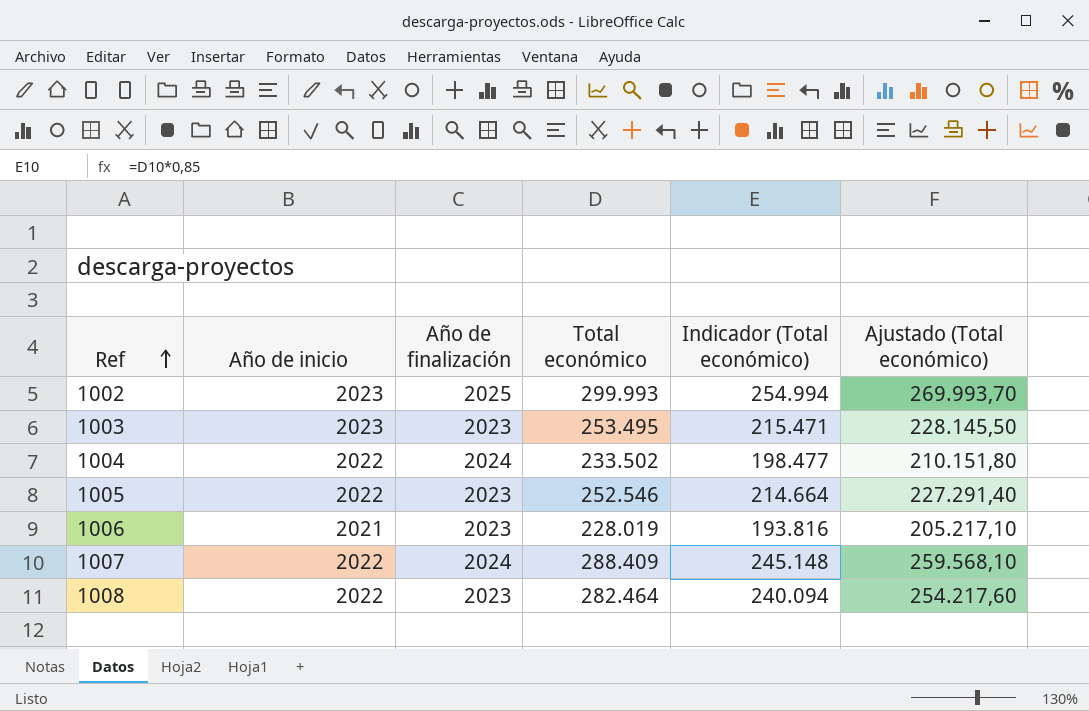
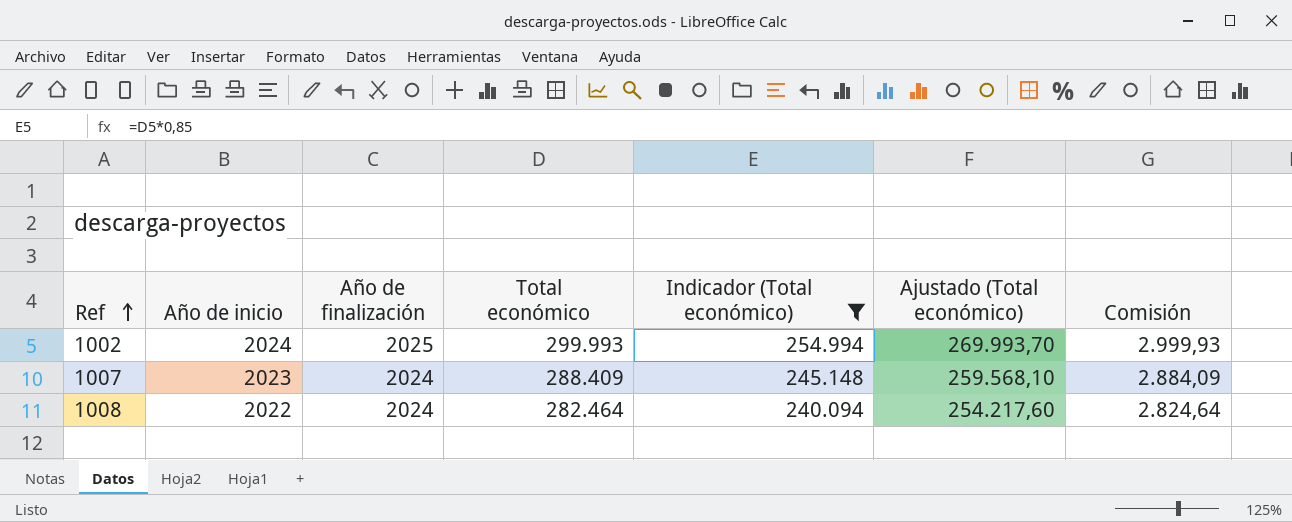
filter: none -> Indicador (Total económico) >= 240.094
column Comisión | formula: none -> [Total económico] * 0,01
1002 | Año de inicio: 2023 -> 2024
1007 | Año de inicio: 2022 -> 2023
1008 | Año de finalización: 2023 -> 2024

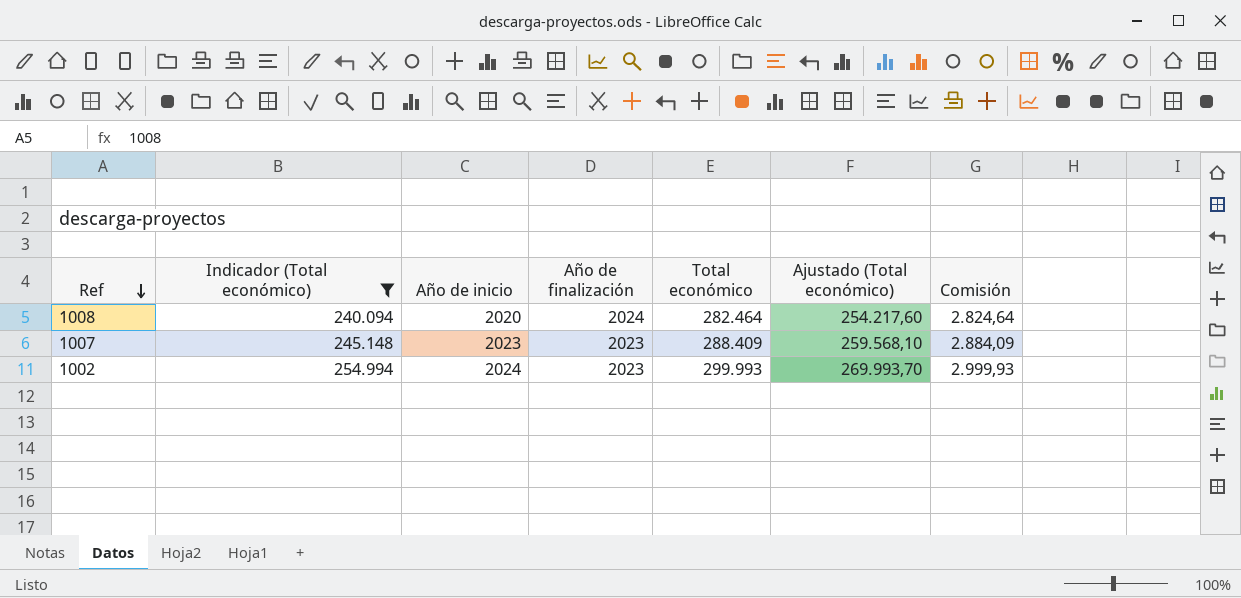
row order: Ref ascending -> Ref descending
column Indicador (Total económico) | position: 5 -> 2
1008 | Año de inicio: 2022 -> 2020
1007 | Año de finalización: 2024 -> 2023
1002 | Año de finalización: 2025 -> 2023

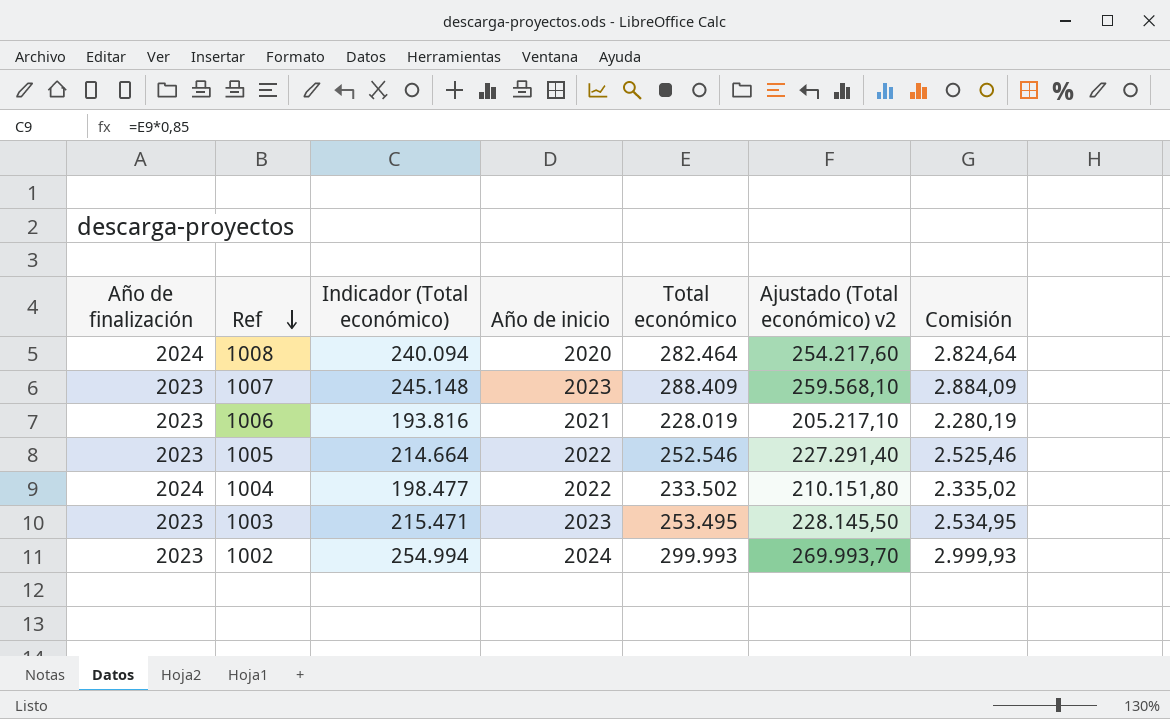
filter: Indicador (Total económico) >= 240.094 -> none
column Año de finalización | position: 4 -> 1
column name: Ajustado (Total económico) -> Ajustado (Total económico) v2

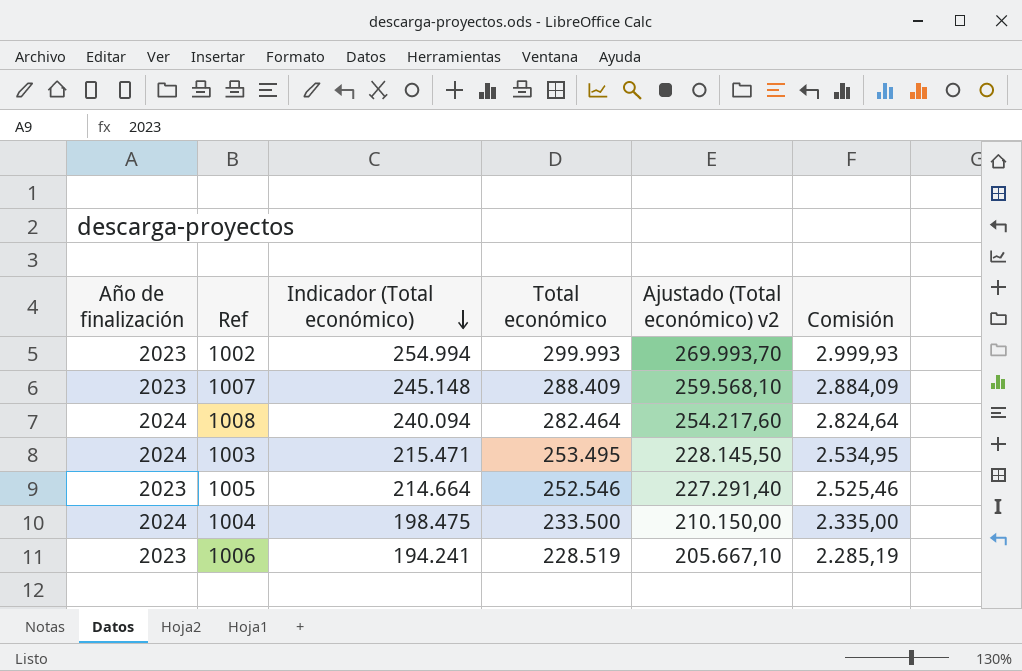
row order: Ref descending -> Indicador (Total económico) descending
column Año de inicio | position: 4 -> none
1003 | Año de finalización: 2023 -> 2024
1004 | Indicador (Total económico): 198.477 -> 198.475
1004 | Total económico: 233.502 -> 233.500
1004 | Ajustado (Total económico) v2: 210.151,80 -> 210.150,00
1004 | Comisión: 2.335,02 -> 2.335,00
1006 | Indicador (Total económico): 193.816 -> 194.241
1006 | Total económico: 228.019 -> 228.519
1006 | Ajustado (Total económico) v2: 205.217,10 -> 205.667,10
1006 | Comisión: 2.280,19 -> 2.285,19

